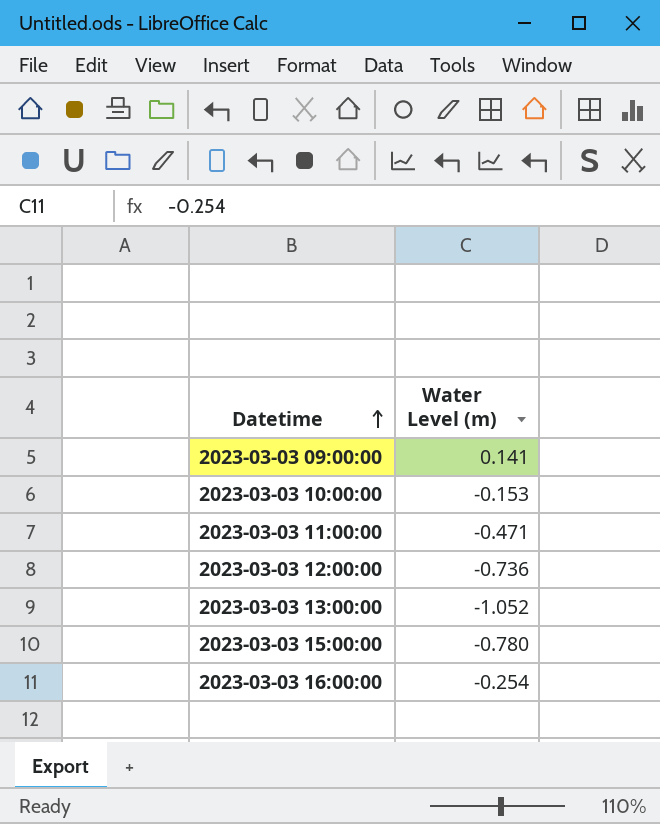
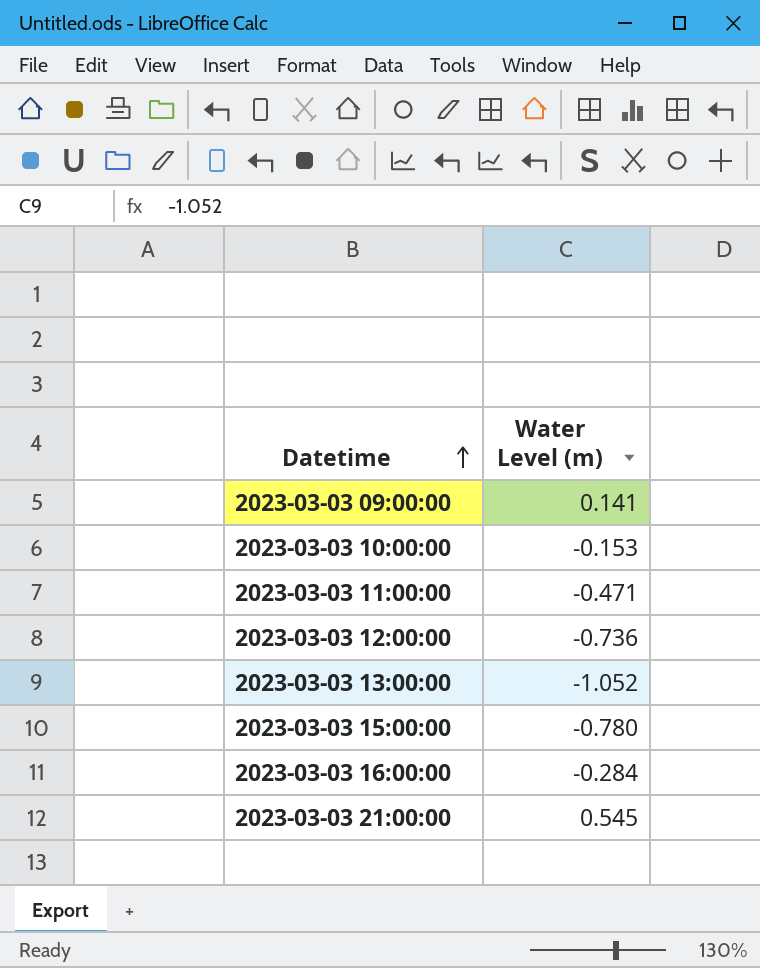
2023-03-03 16:00:00 | Water Level (m): -0.254 -> -0.284
row 2023-03-03 21:00:00: none -> 0.545

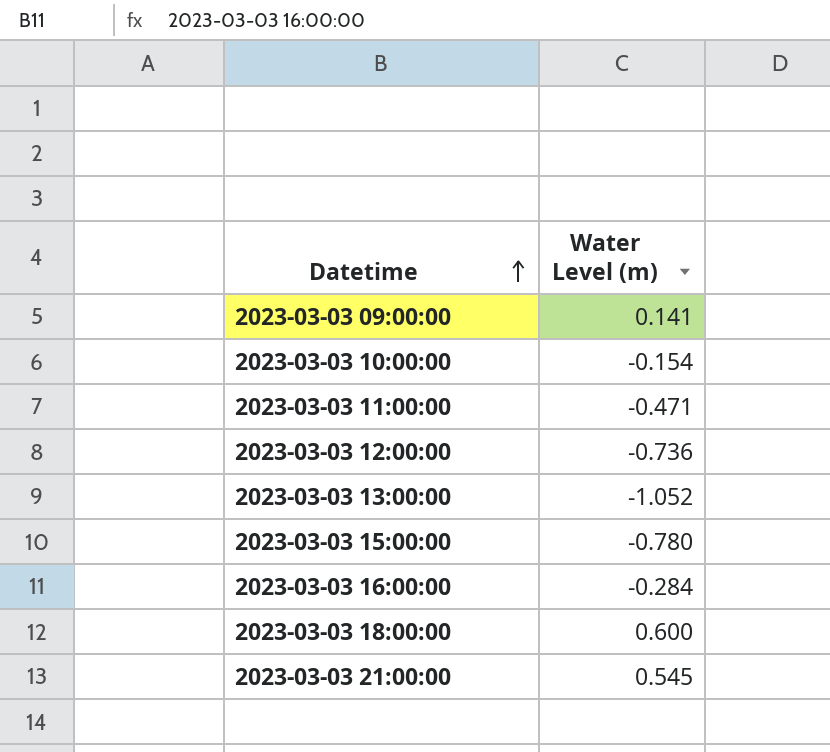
2023-03-03 10:00:00 | Water Level (m): -0.153 -> -0.154
row 2023-03-03 18:00:00: none -> 0.600

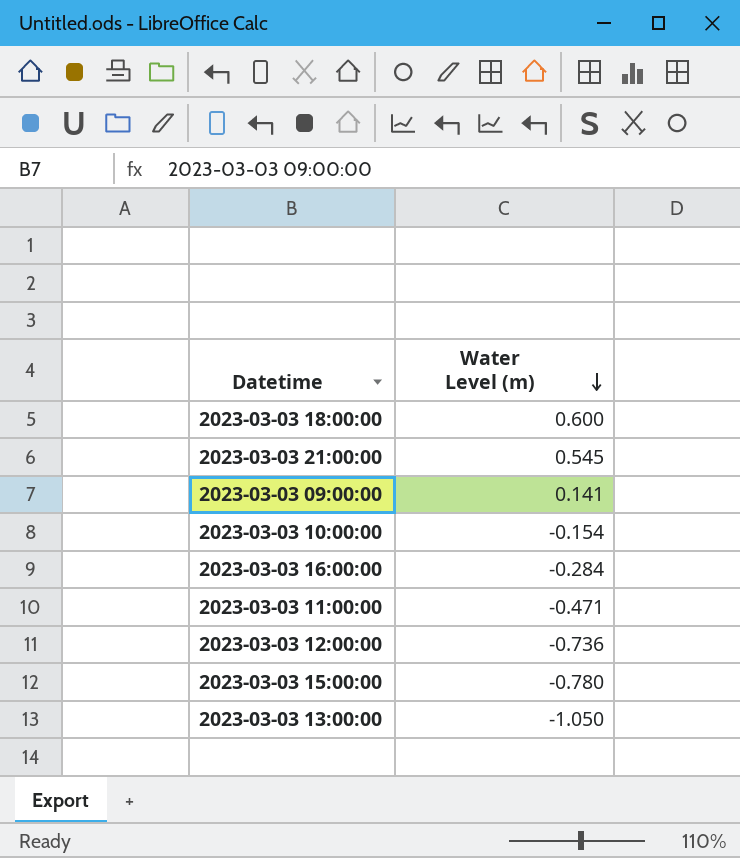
row order: Datetime ascending -> Water Level (m) descending
2023-03-03 13:00:00 | Water Level (m): -1.052 -> -1.050

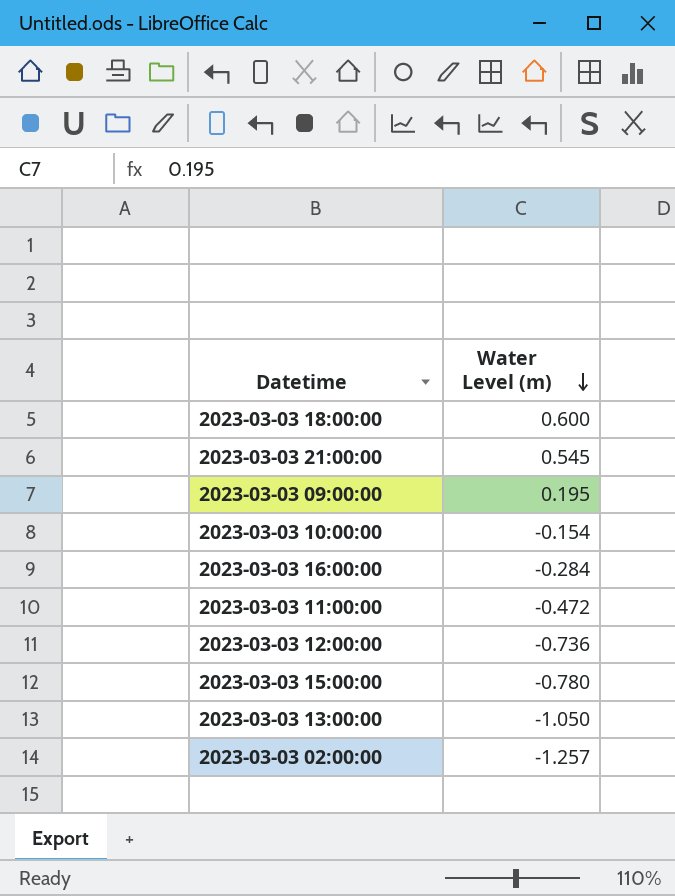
2023-03-03 09:00:00 | Water Level (m): 0.141 -> 0.195
2023-03-03 11:00:00 | Water Level (m): -0.471 -> -0.472
row 2023-03-03 02:00:00: none -> -1.257

